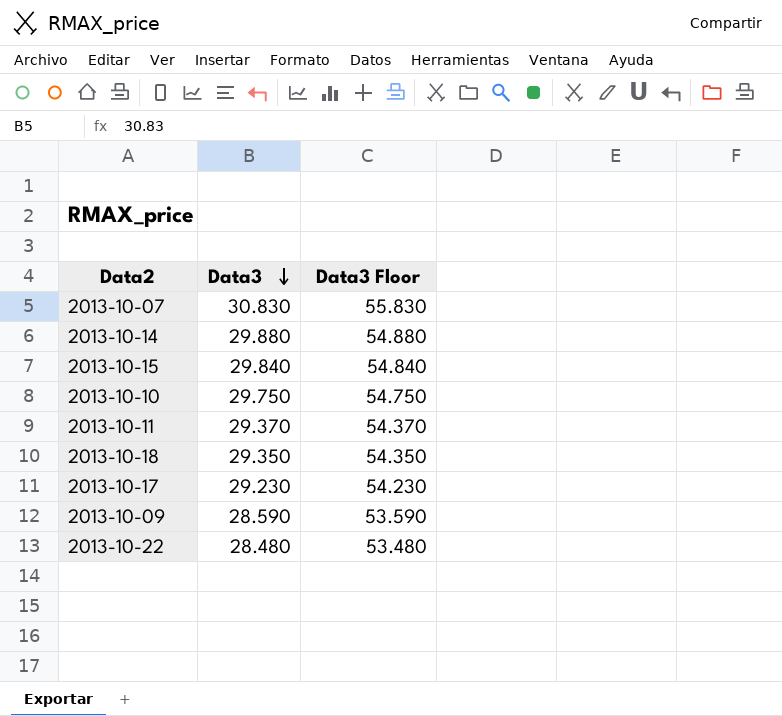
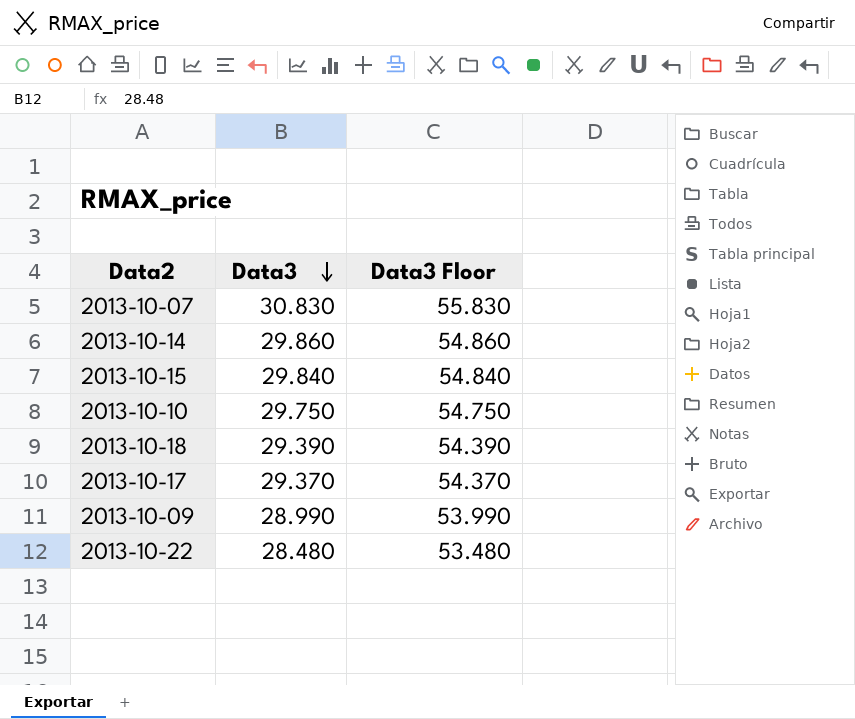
row 2013-10-11: 29.370 | 54.370 -> none
2013-10-14 | Data3: 29.880 -> 29.860
2013-10-14 | Data3 Floor: 54.880 -> 54.860
2013-10-18 | Data3: 29.350 -> 29.390
2013-10-18 | Data3 Floor: 54.350 -> 54.390
2013-10-17 | Data3: 29.230 -> 29.370
2013-10-17 | Data3 Floor: 54.230 -> 54.370
2013-10-09 | Data3: 28.590 -> 28.990
2013-10-09 | Data3 Floor: 53.590 -> 53.990

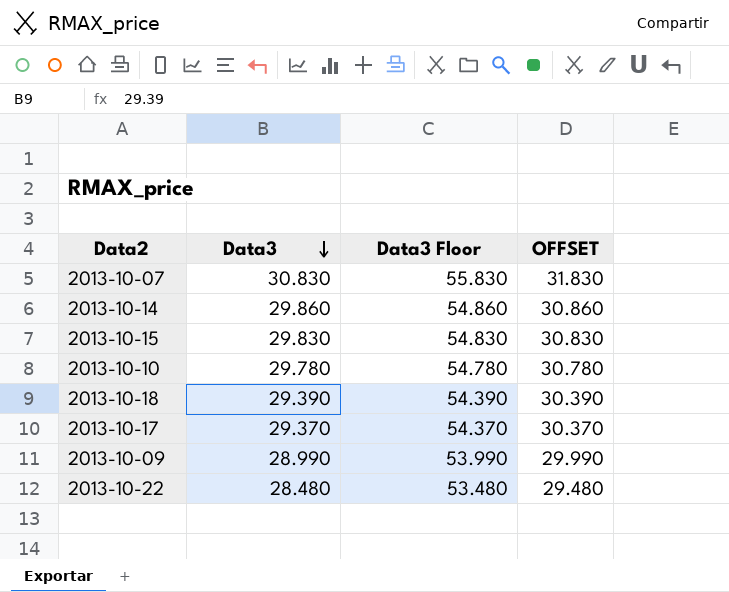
column OFFSET | formula: none -> [Data3] + 1
2013-10-15 | Data3: 29.840 -> 29.830
2013-10-15 | Data3 Floor: 54.840 -> 54.830
2013-10-10 | Data3: 29.750 -> 29.780
2013-10-10 | Data3 Floor: 54.750 -> 54.780

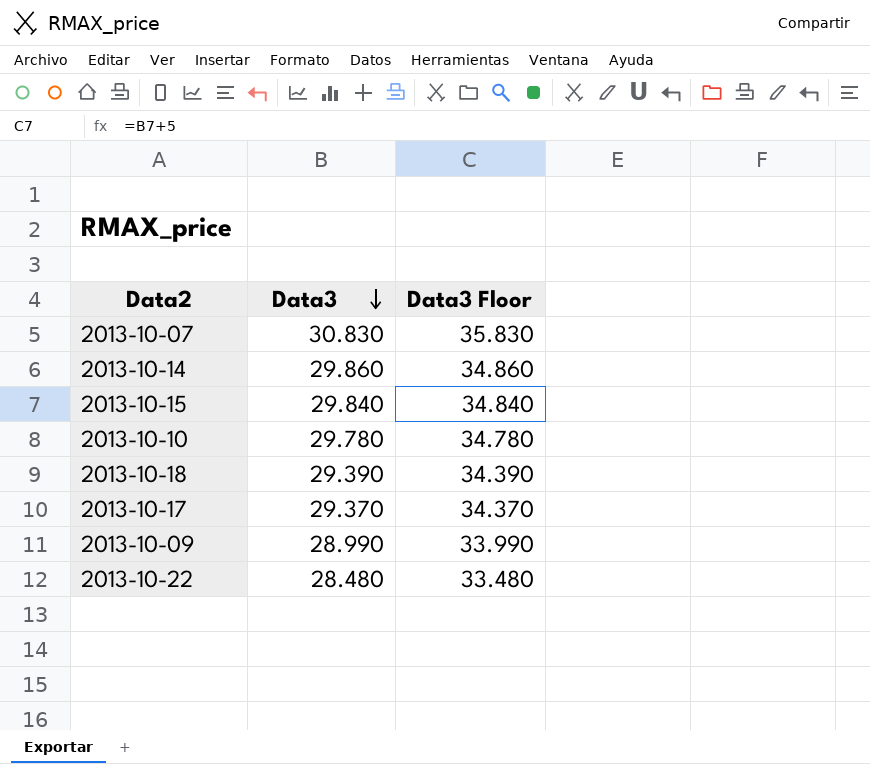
column OFFSET | formula: [Data3] + 1 -> none
column Data3 Floor | formula: [Data3] + 25 -> [Data3] + 5
2013-10-15 | Data3: 29.830 -> 29.840

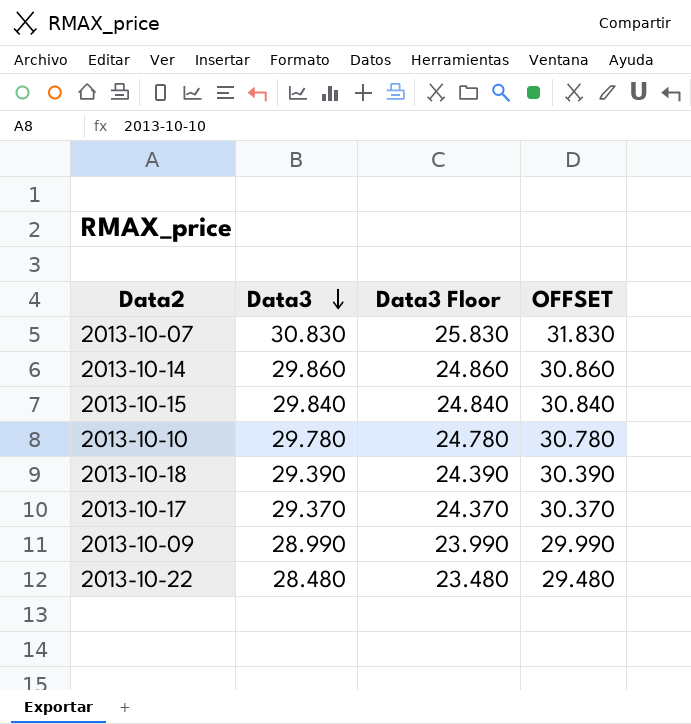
column Data3 Floor | formula: [Data3] + 5 -> [Data3] - 5
column OFFSET | formula: none -> [Data3] + 1

